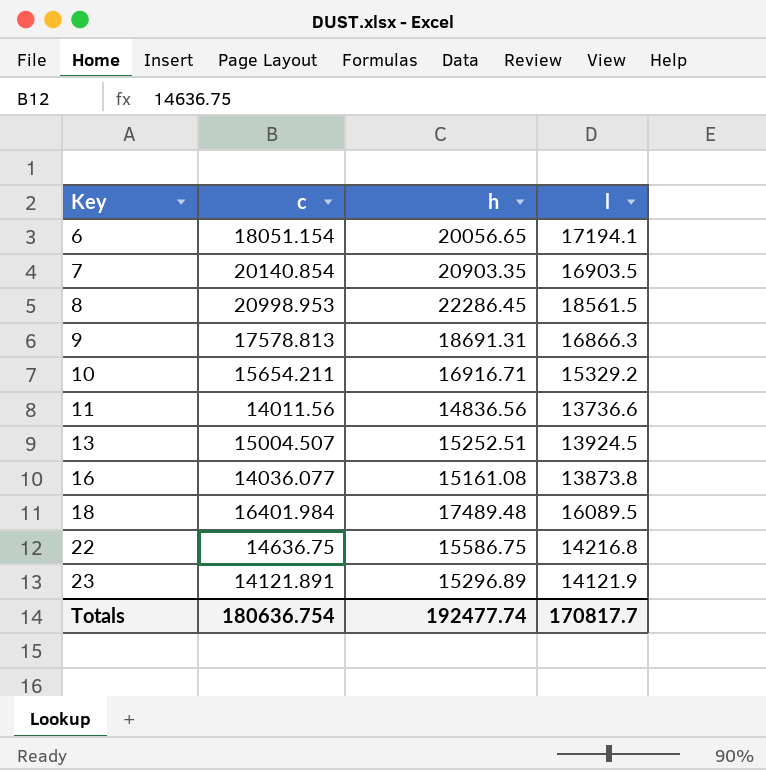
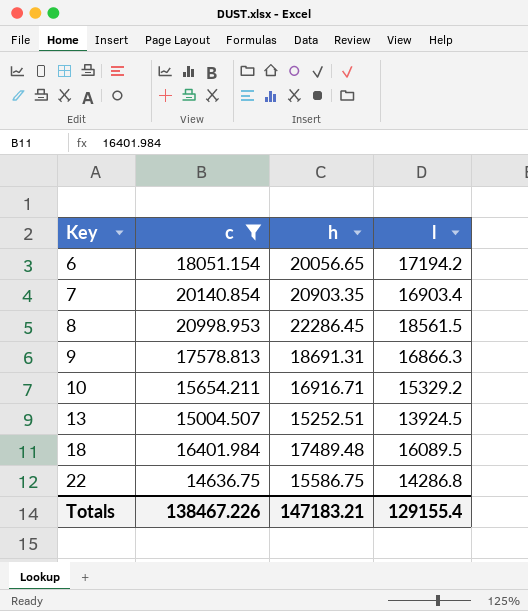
filter: none -> c >= 14636.75
6 | l: 17194.1 -> 17194.2
7 | l: 16903.5 -> 16903.4
22 | l: 14216.8 -> 14286.8
Totals | c: 180636.754 -> 138467.226
Totals | h: 192477.74 -> 147183.21
Totals | l: 170817.7 -> 129155.4

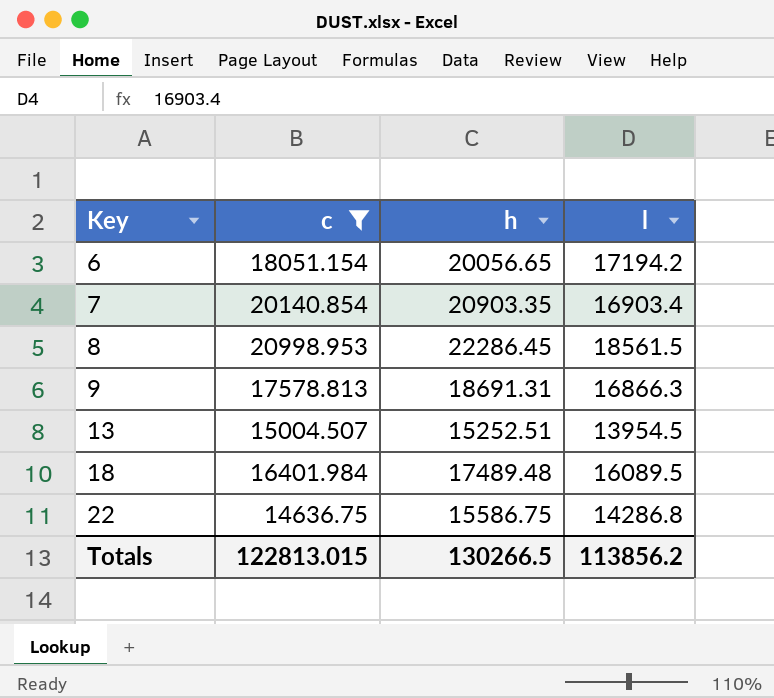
row 10: 15654.211 | 16916.71 | 15329.2 -> none
13 | l: 13924.5 -> 13954.5
Totals | c: 138467.226 -> 122813.015
Totals | h: 147183.21 -> 130266.5
Totals | l: 129155.4 -> 113856.2

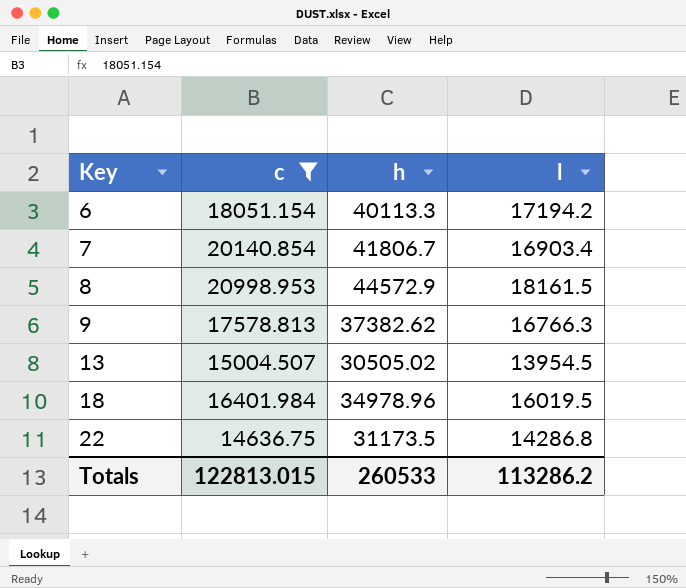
6 | h: 20056.65 -> 40113.3
7 | h: 20903.35 -> 41806.7
8 | h: 22286.45 -> 44572.9
8 | l: 18561.5 -> 18161.5
9 | h: 18691.31 -> 37382.62
9 | l: 16866.3 -> 16766.3
13 | h: 15252.51 -> 30505.02
18 | h: 17489.48 -> 34978.96
18 | l: 16089.5 -> 16019.5
22 | h: 15586.75 -> 31173.5
Totals | h: 130266.5 -> 260533
Totals | l: 113856.2 -> 113286.2

